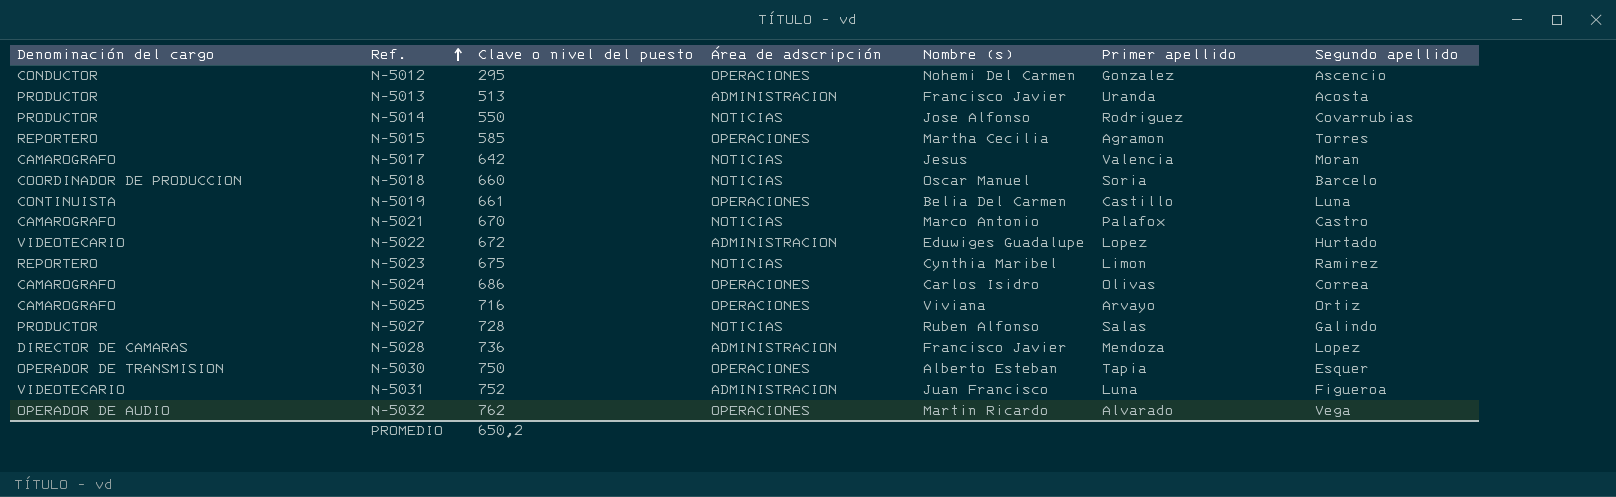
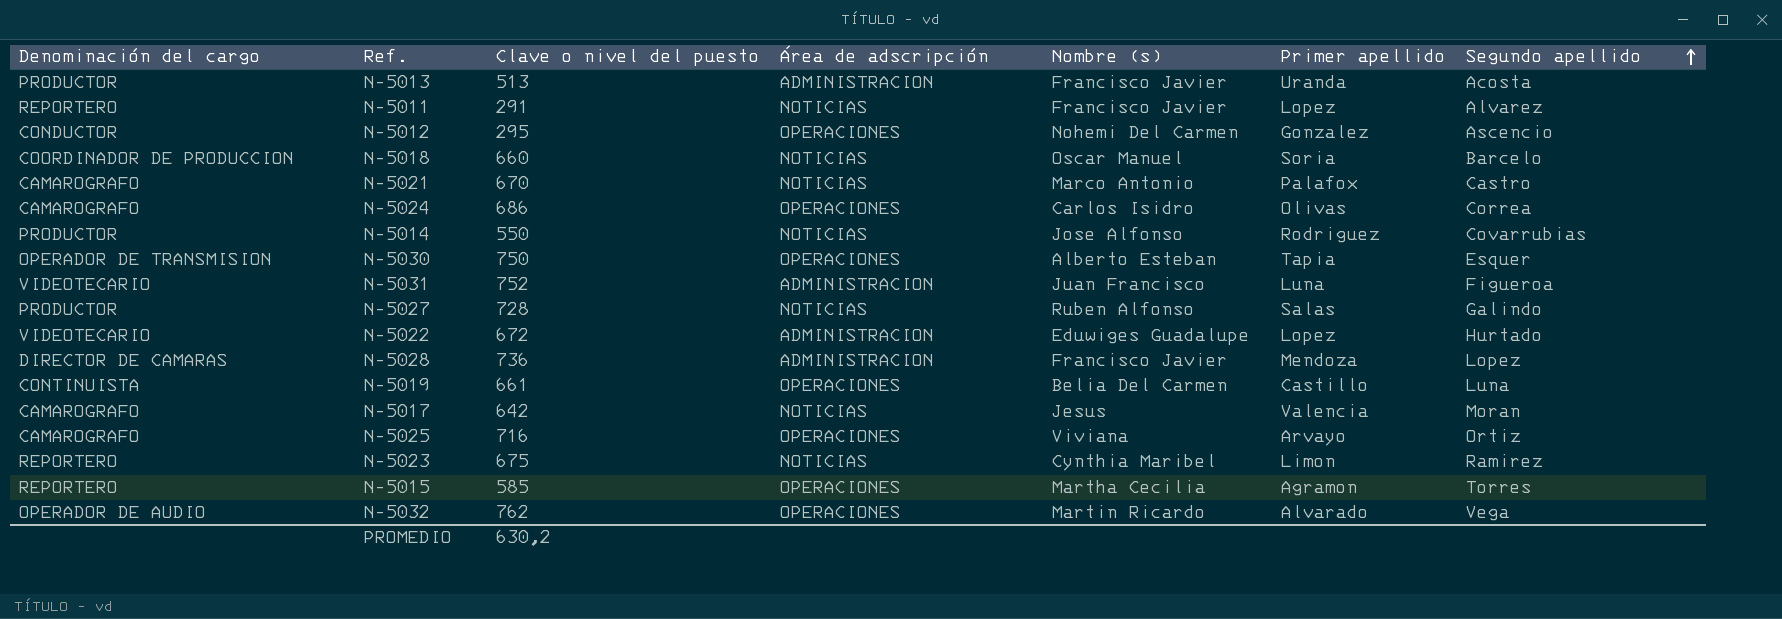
row order: Ref. ascending -> Segundo apellido ascending
row N-5011: none -> REPORTERO | 291 | NOTICIAS | Francisco Javier | Lopez | Alvarez
PROMEDIO | Clave o nivel del puesto: 650,2 -> 630,2

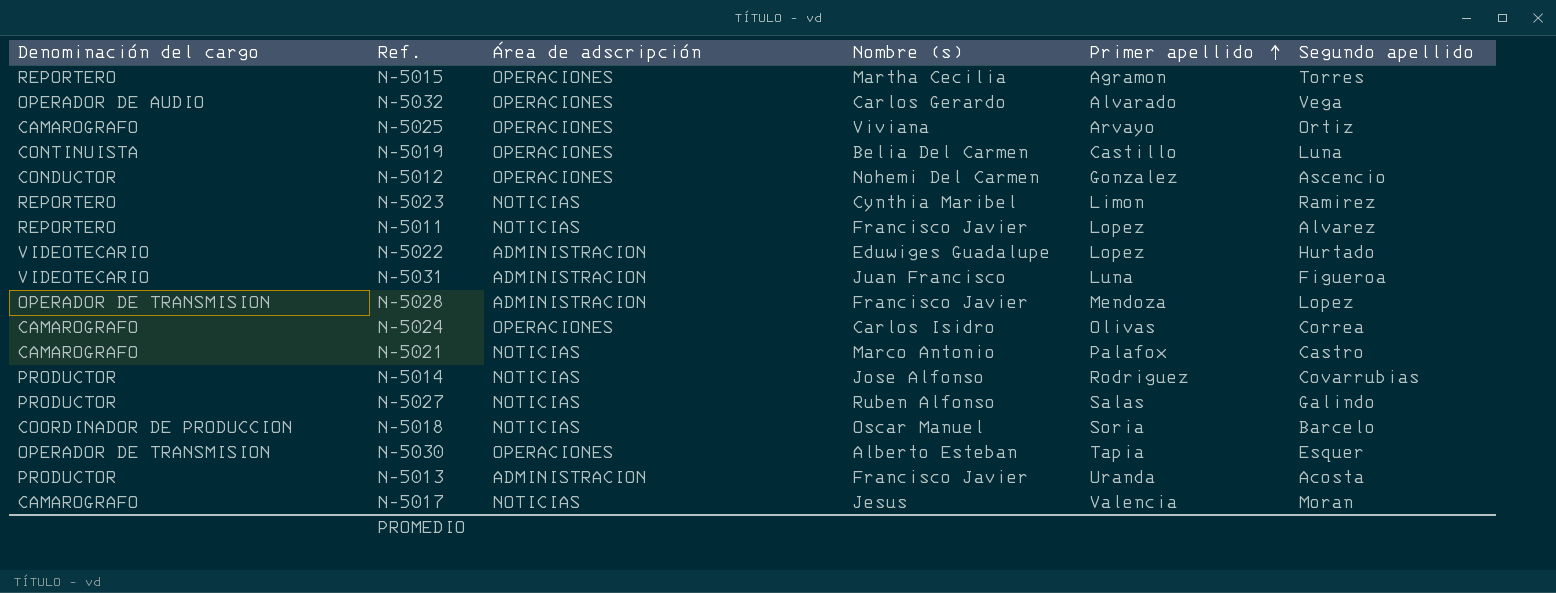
row order: Segundo apellido ascending -> Primer apellido ascending
column Clave o nivel del puesto | position: 3 -> none
N-5032 | Nombre (s): Martin Ricardo -> Carlos Gerardo
N-5028 | Denominación del cargo: DIRECTOR DE CAMARAS -> OPERADOR DE TRANSMISION

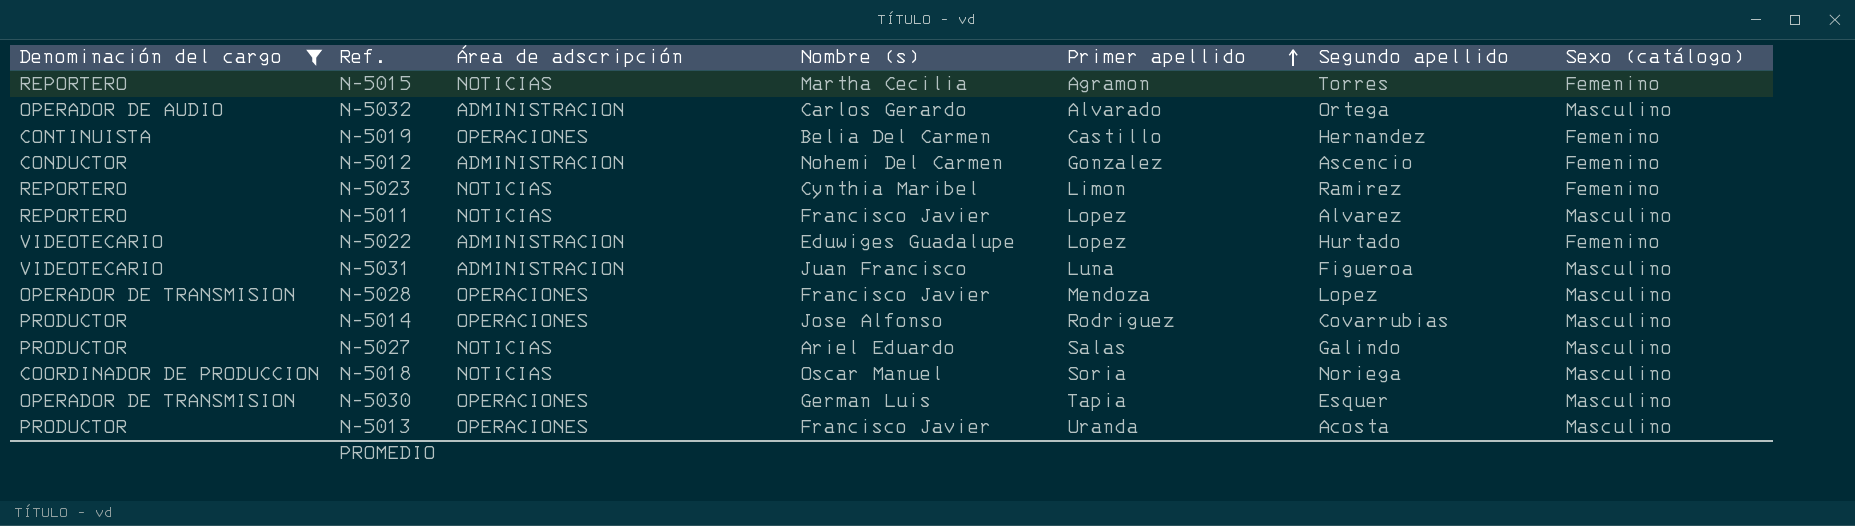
filter: none -> Denominación del cargo != CAMAROGRAFO
column Sexo (catálogo) | position: none -> 7
N-5015 | Área de adscripción: OPERACIONES -> NOTICIAS
N-5032 | Área de adscripción: OPERACIONES -> ADMINISTRACION
N-5032 | Segundo apellido: Vega -> Ortega
N-5019 | Segundo apellido: Luna -> Hernandez
N-5012 | Área de adscripción: OPERACIONES -> ADMINISTRACION
N-5028 | Área de adscripción: ADMINISTRACION -> OPERACIONES
N-5014 | Área de adscripción: NOTICIAS -> OPERACIONES
N-5027 | Nombre (s): Ruben Alfonso -> Ariel Eduardo
N-5018 | Segundo apellido: Barcelo -> Noriega
N-5030 | Nombre (s): Alberto Esteban -> German Luis
N-5013 | Área de adscripción: ADMINISTRACION -> OPERACIONES

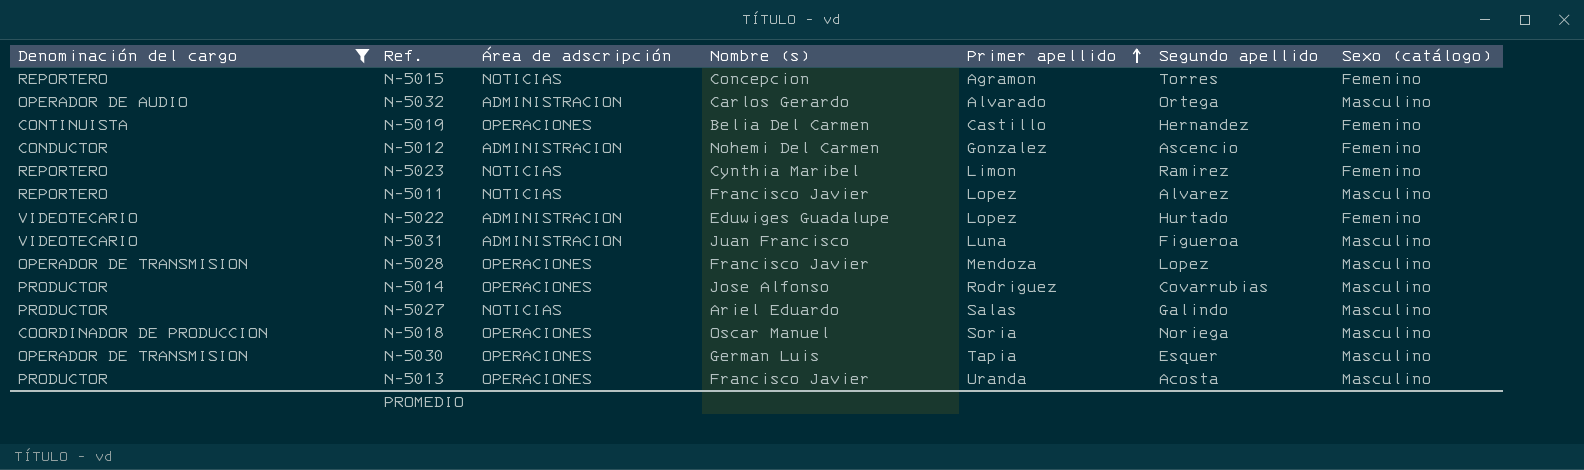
N-5015 | Nombre (s): Martha Cecilia -> Concepcion
N-5018 | Área de adscripción: NOTICIAS -> OPERACIONES

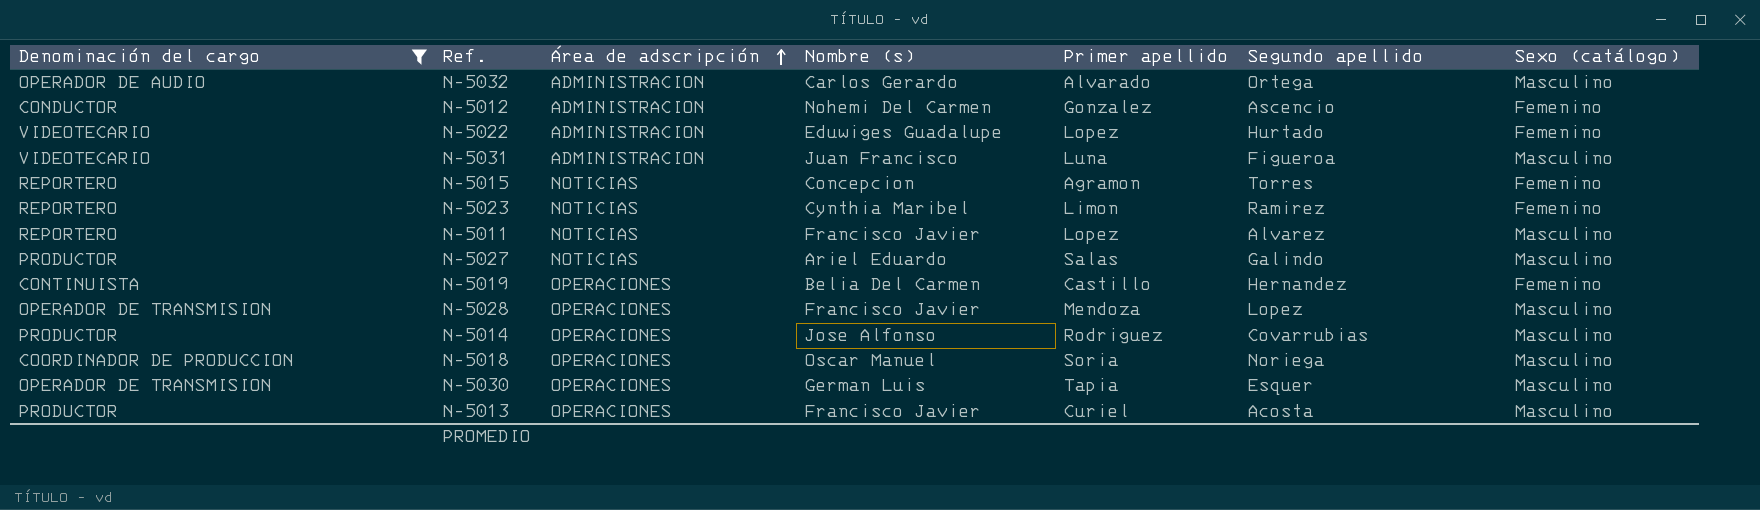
row order: Primer apellido ascending -> Área de adscripción ascending
N-5013 | Primer apellido: Uranda -> Curiel

